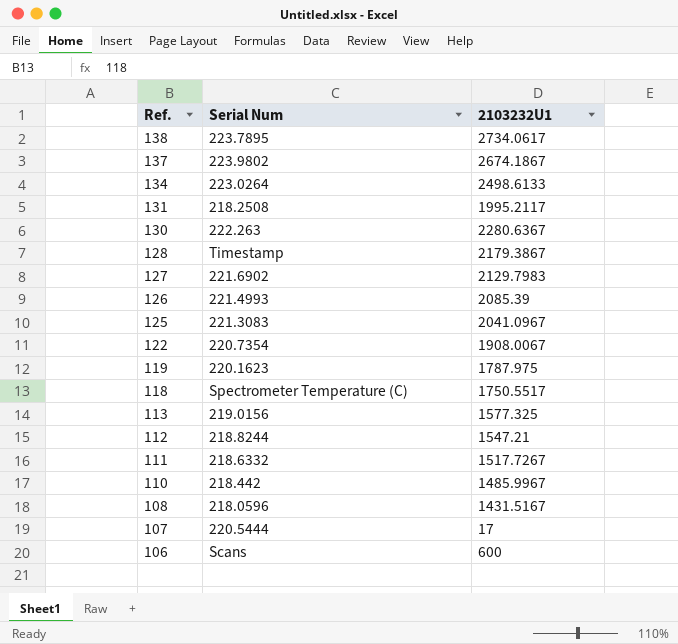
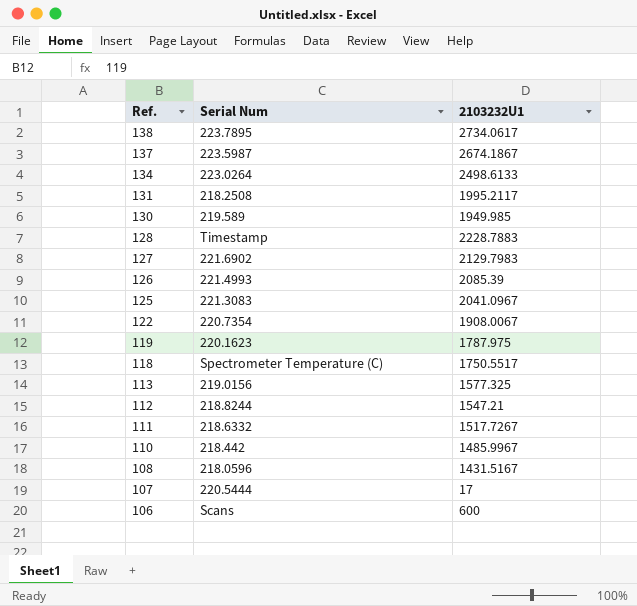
137 | Serial Num: 223.9802 -> 223.5987
130 | Serial Num: 222.263 -> 219.589
130 | 2103232U1: 2280.6367 -> 1949.985
128 | 2103232U1: 2179.3867 -> 2228.7883

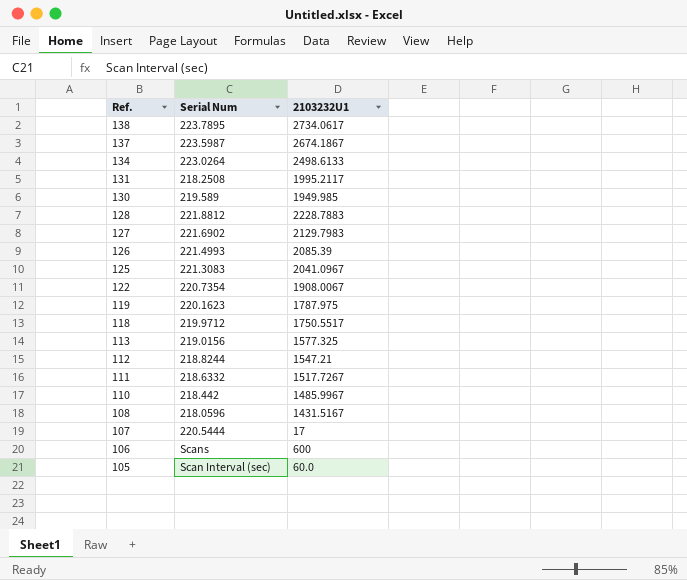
128 | Serial Num: Timestamp -> 221.8812
118 | Serial Num: Spectrometer Temperature (C) -> 219.9712
row 105: none -> Scan Interval (sec) | 60.0

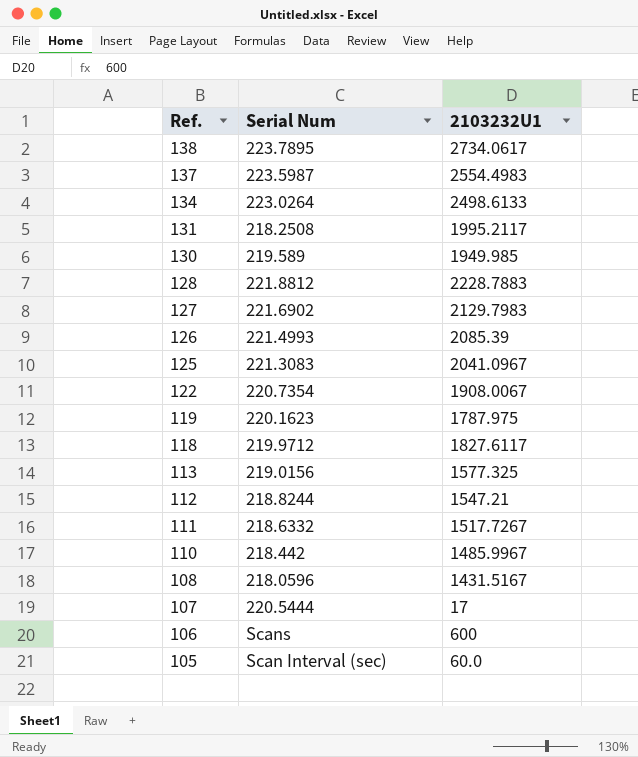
137 | 2103232U1: 2674.1867 -> 2554.4983
118 | 2103232U1: 1750.5517 -> 1827.6117

